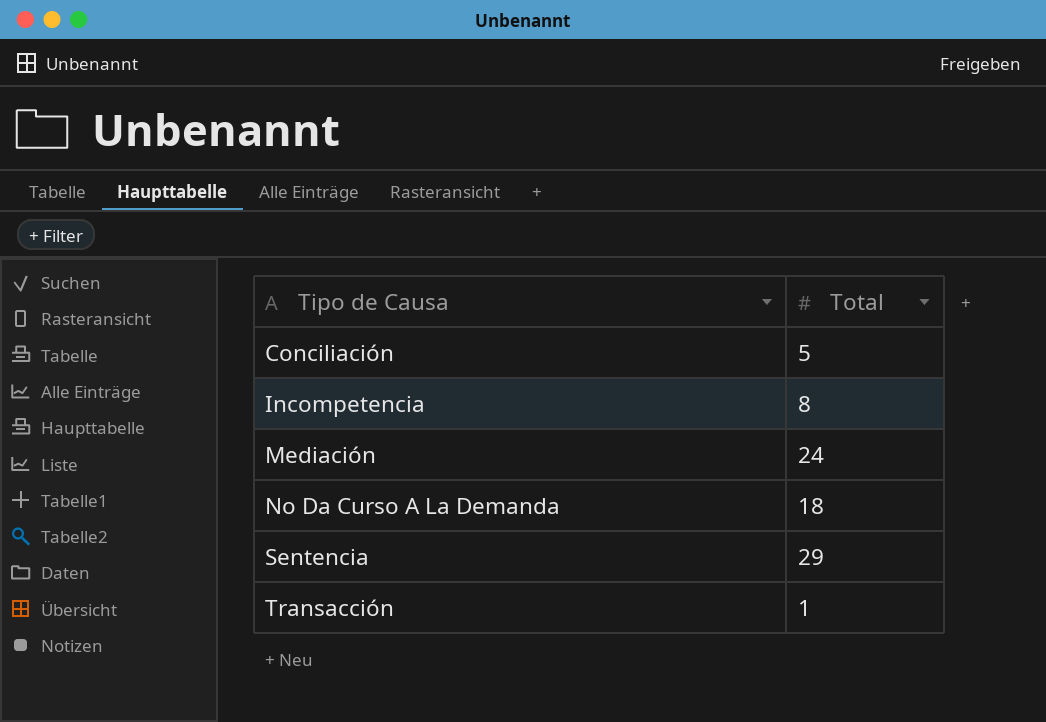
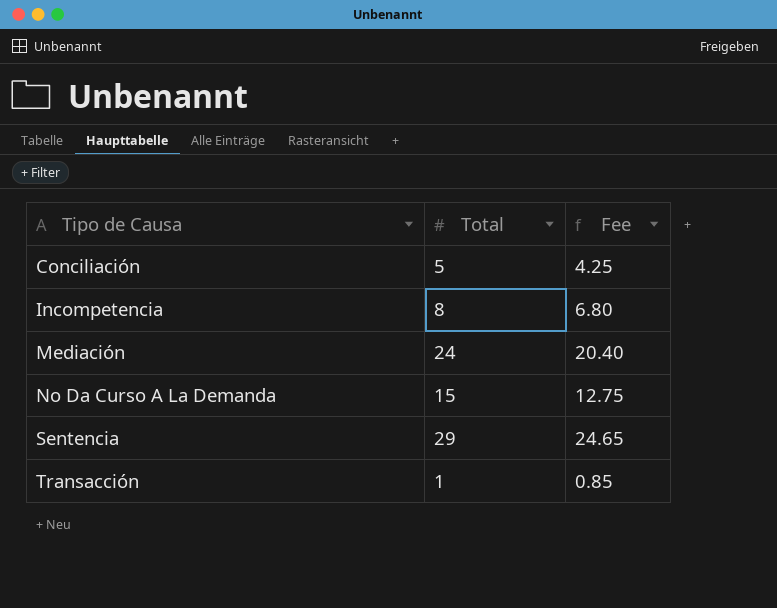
column Fee | formula: none -> [Total] * 0.85
No Da Curso A La Demanda | Total: 18 -> 15

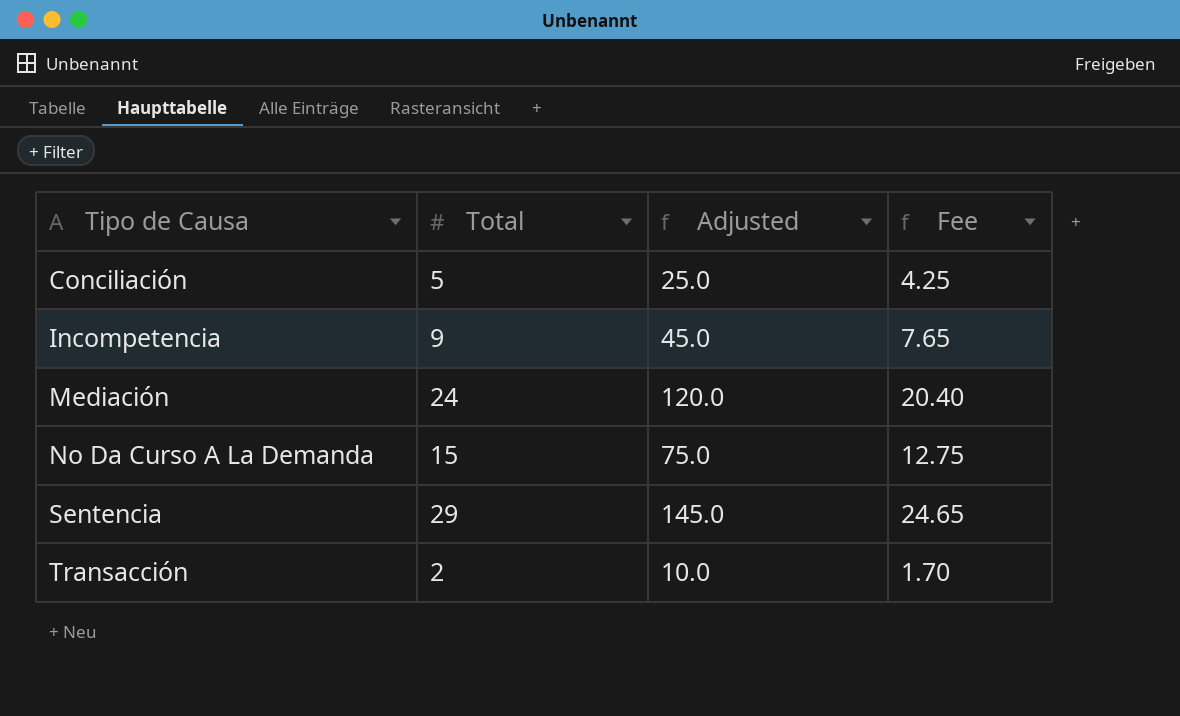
column Adjusted | formula: none -> [Total] * 5
Incompetencia | Total: 8 -> 9
Incompetencia | Fee: 6.80 -> 7.65
Transacción | Total: 1 -> 2
Transacción | Fee: 0.85 -> 1.70

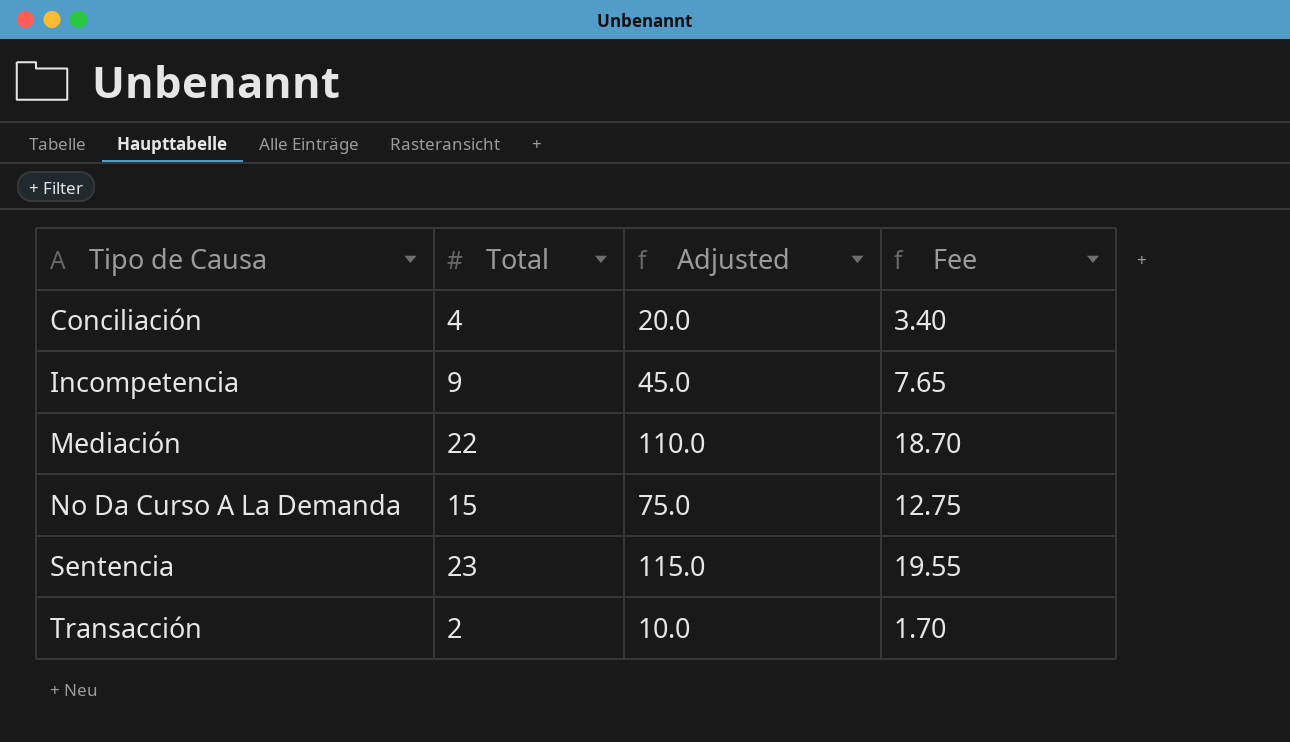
Conciliación | Total: 5 -> 4
Conciliación | Adjusted: 25.0 -> 20.0
Conciliación | Fee: 4.25 -> 3.40
Mediación | Total: 24 -> 22
Mediación | Adjusted: 120.0 -> 110.0
Mediación | Fee: 20.40 -> 18.70
Sentencia | Total: 29 -> 23
Sentencia | Adjusted: 145.0 -> 115.0
Sentencia | Fee: 24.65 -> 19.55

